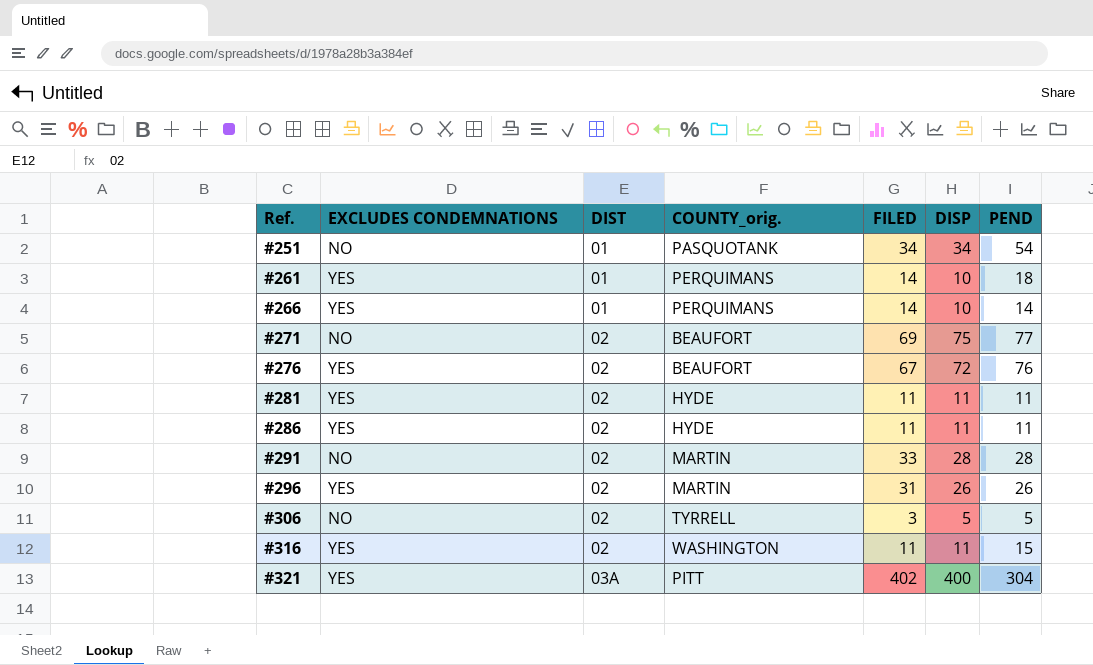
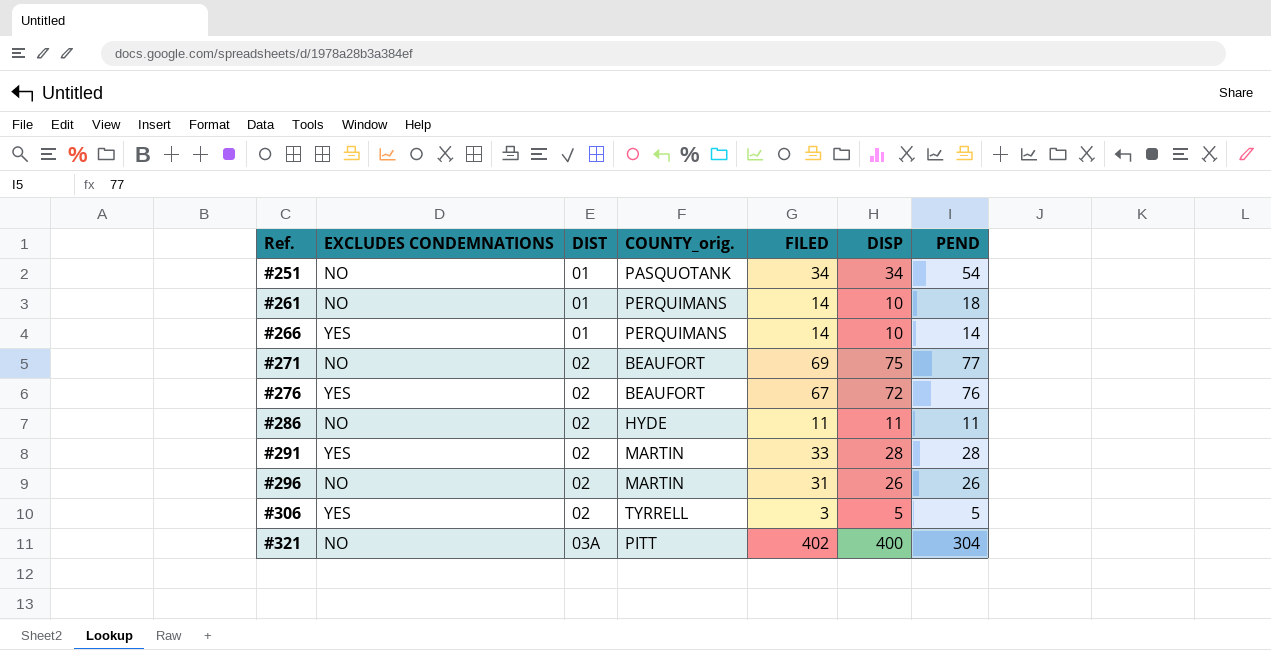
row #281: YES | 02 | HYDE | 11 | 11 | 11 -> none
row #316: YES | 02 | WASHINGTON | 11 | 11 | 15 -> none
#261 | EXCLUDES CONDEMNATIONS: YES -> NO
#286 | EXCLUDES CONDEMNATIONS: YES -> NO
#291 | EXCLUDES CONDEMNATIONS: NO -> YES
#296 | EXCLUDES CONDEMNATIONS: YES -> NO
#306 | EXCLUDES CONDEMNATIONS: NO -> YES
#321 | EXCLUDES CONDEMNATIONS: YES -> NO

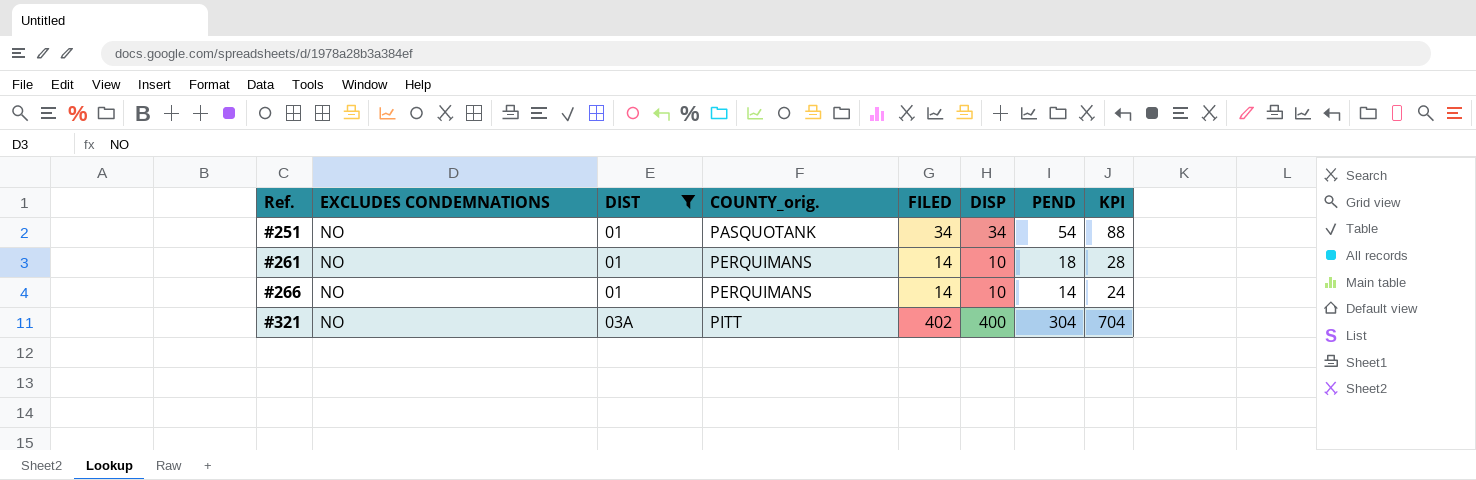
filter: none -> DIST != 02
column KPI | formula: none -> [DISP] + [PEND]
#266 | EXCLUDES CONDEMNATIONS: YES -> NO

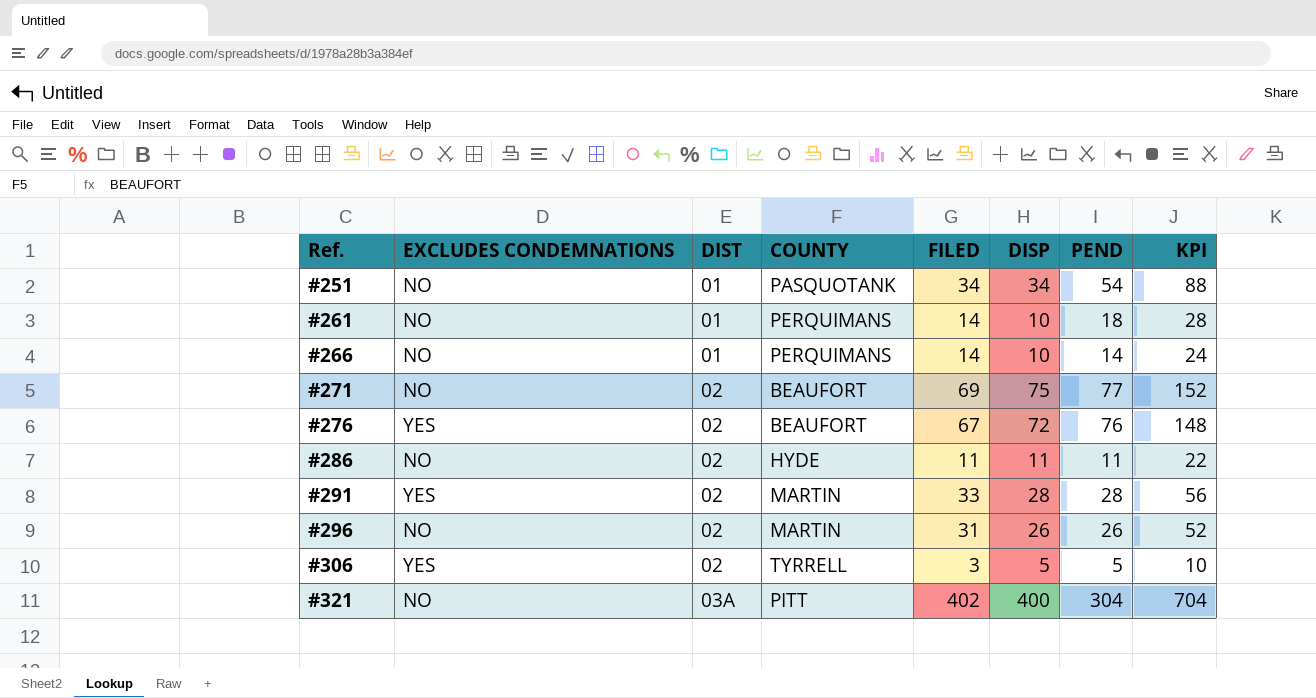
filter: DIST != 02 -> none
column name: COUNTY_orig. -> COUNTY

